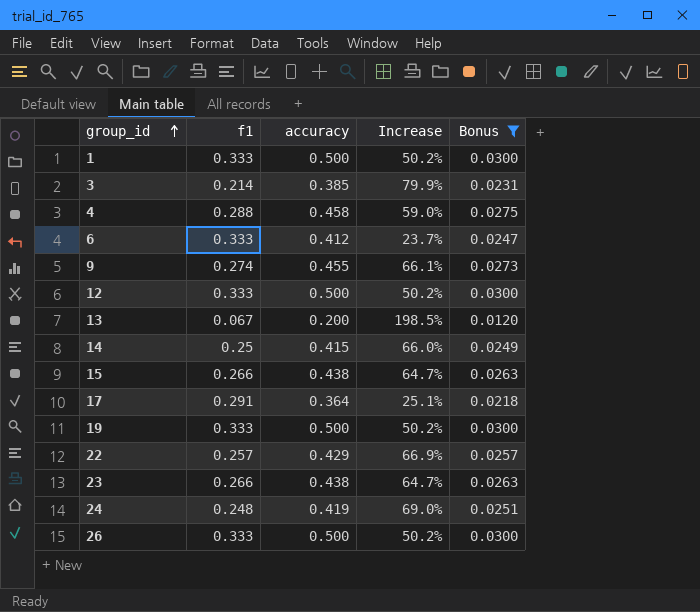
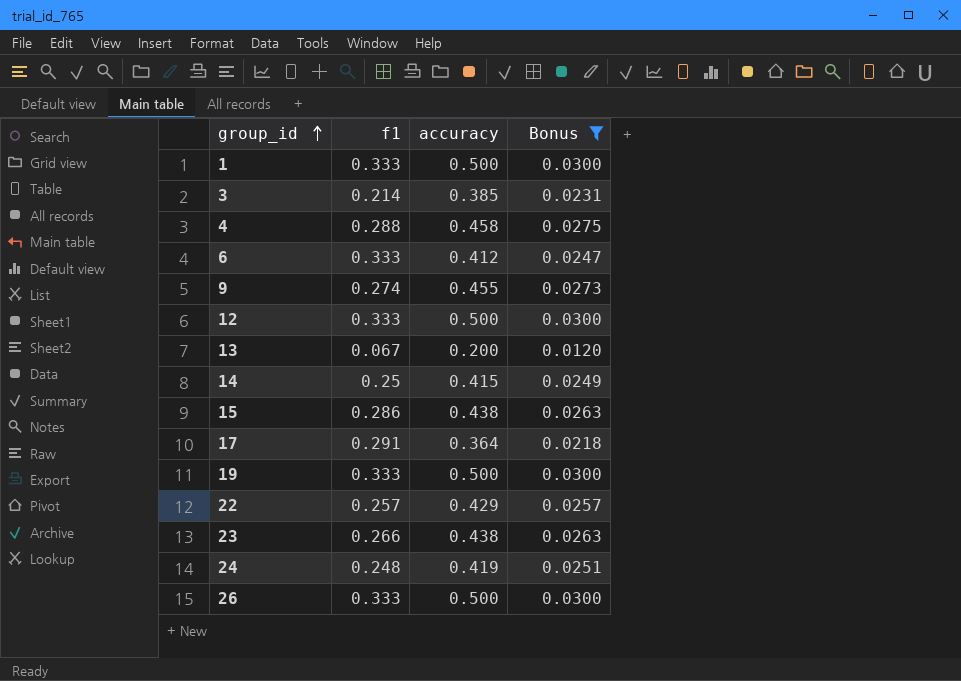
column Increase | formula: ([accuracy] - [f1]) / [f1] -> none
15 | f1: 0.266 -> 0.286

